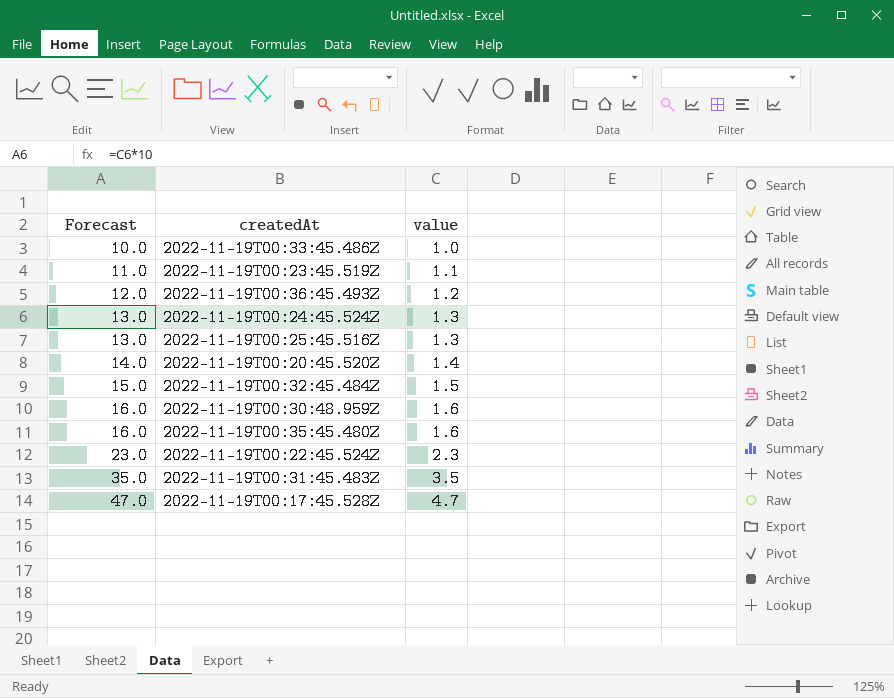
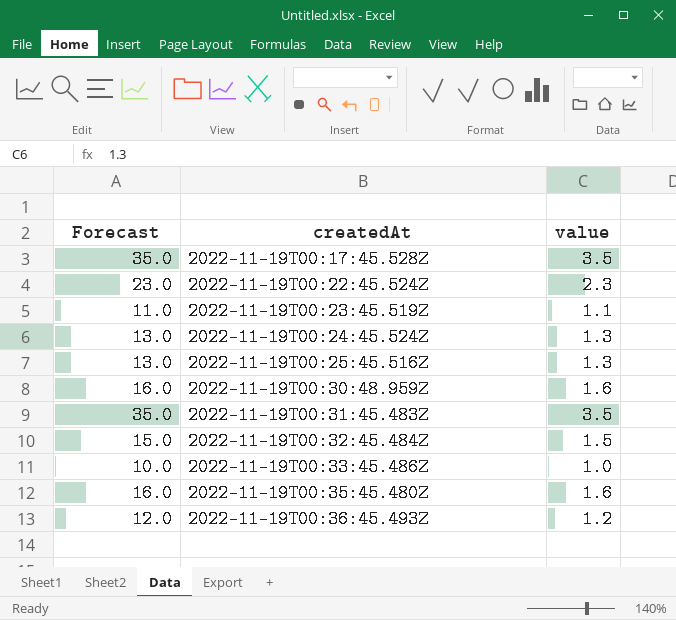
row order: Forecast ascending -> createdAt ascending
row 2022-11-19T00:20:45.520Z: 14.0 | 1.4 -> none
2022-11-19T00:17:45.528Z | Forecast: 47.0 -> 35.0
2022-11-19T00:17:45.528Z | value: 4.7 -> 3.5

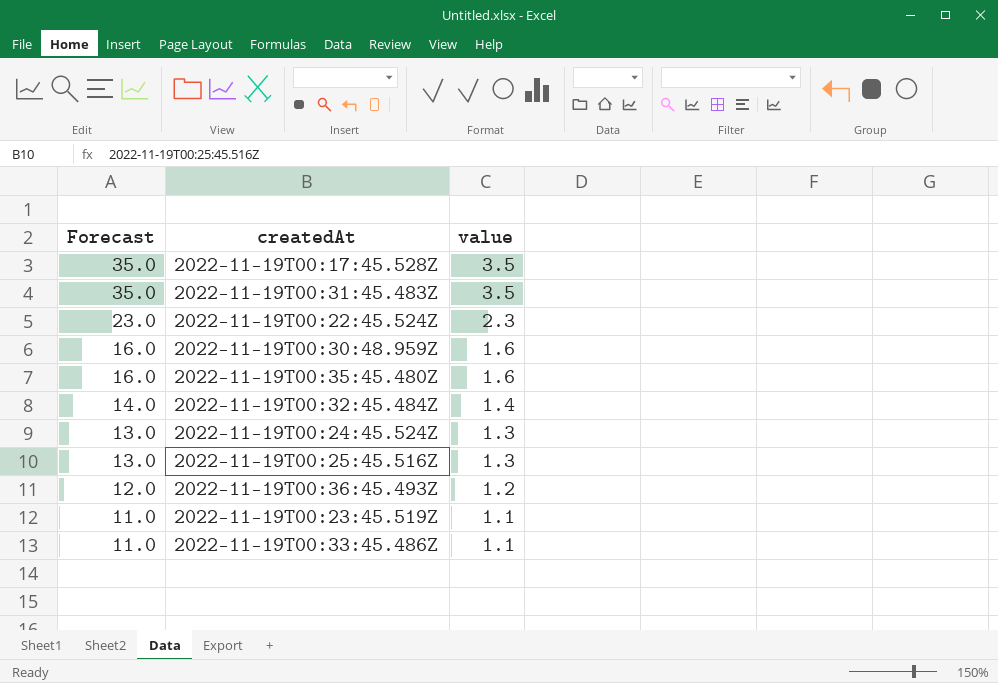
row order: createdAt ascending -> Forecast descending
2022-11-19T00:32:45.484Z | Forecast: 15.0 -> 14.0
2022-11-19T00:32:45.484Z | value: 1.5 -> 1.4
2022-11-19T00:33:45.486Z | Forecast: 10.0 -> 11.0
2022-11-19T00:33:45.486Z | value: 1.0 -> 1.1

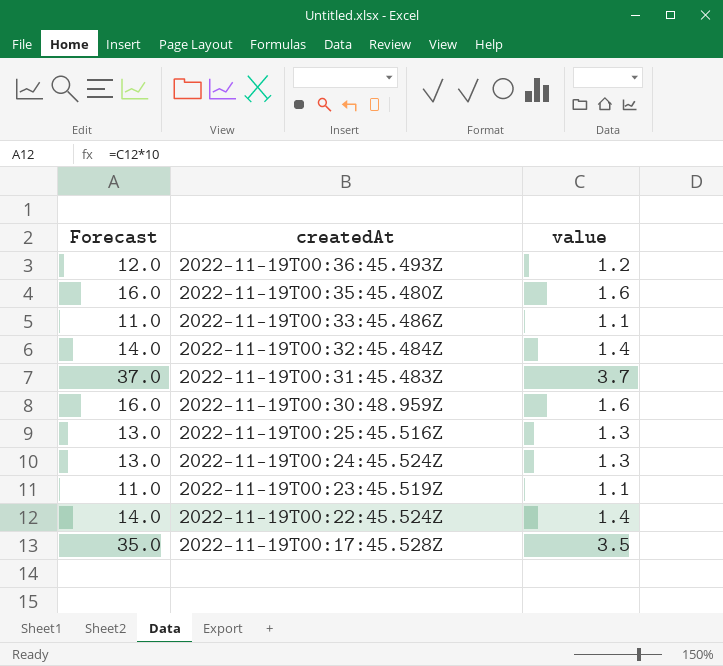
row order: Forecast descending -> createdAt descending
2022-11-19T00:31:45.483Z | Forecast: 35.0 -> 37.0
2022-11-19T00:31:45.483Z | value: 3.5 -> 3.7
2022-11-19T00:22:45.524Z | Forecast: 23.0 -> 14.0
2022-11-19T00:22:45.524Z | value: 2.3 -> 1.4

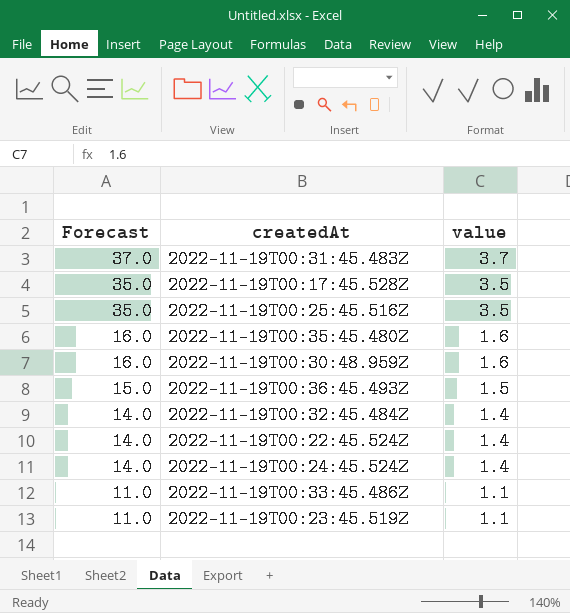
row order: createdAt descending -> Forecast descending
2022-11-19T00:25:45.516Z | Forecast: 13.0 -> 35.0
2022-11-19T00:25:45.516Z | value: 1.3 -> 3.5
2022-11-19T00:36:45.493Z | Forecast: 12.0 -> 15.0
2022-11-19T00:36:45.493Z | value: 1.2 -> 1.5
2022-11-19T00:24:45.524Z | Forecast: 13.0 -> 14.0
2022-11-19T00:24:45.524Z | value: 1.3 -> 1.4

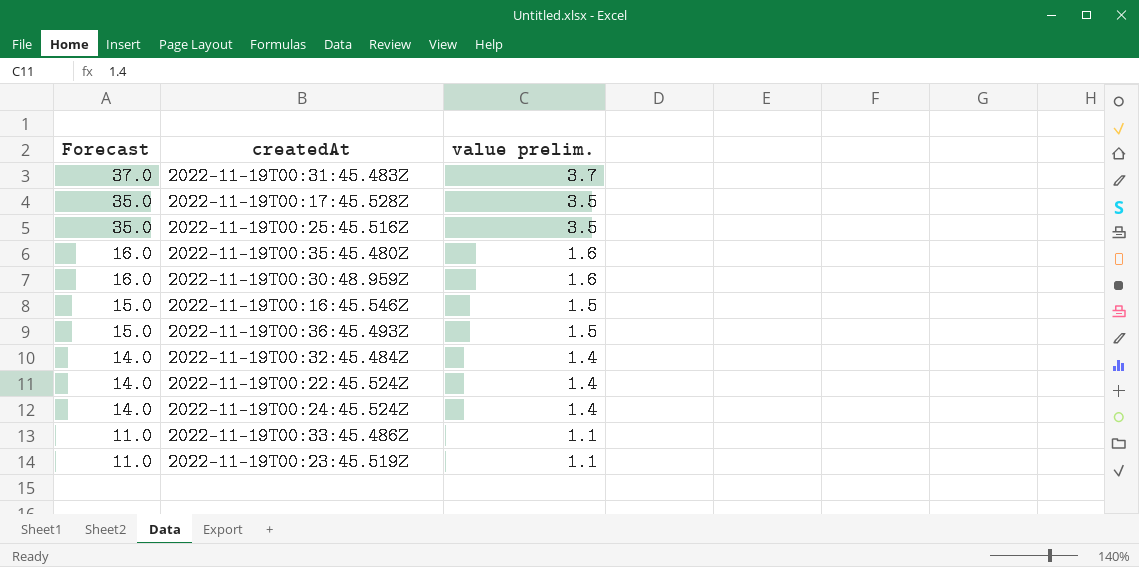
column name: value -> value prelim.
row 2022-11-19T00:16:45.546Z: none -> 15.0 | 1.5

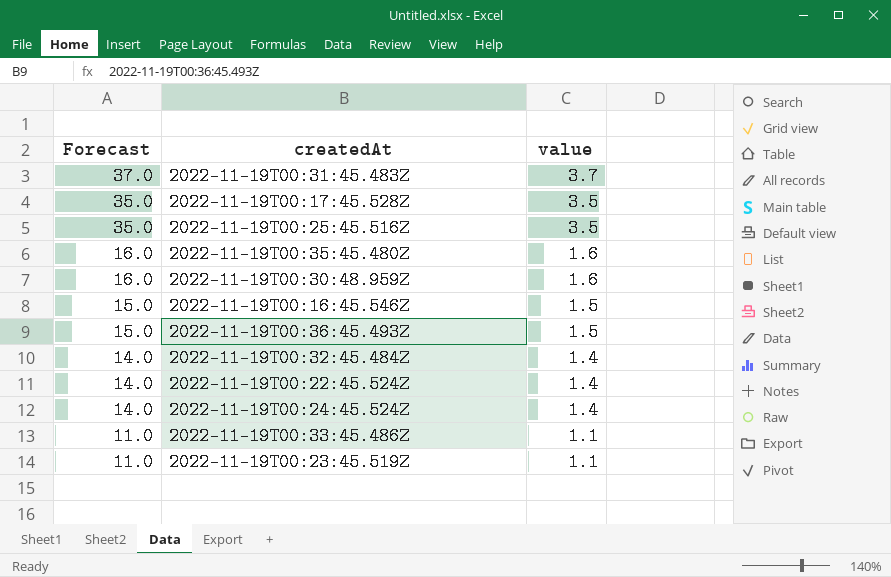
column name: value prelim. -> value

